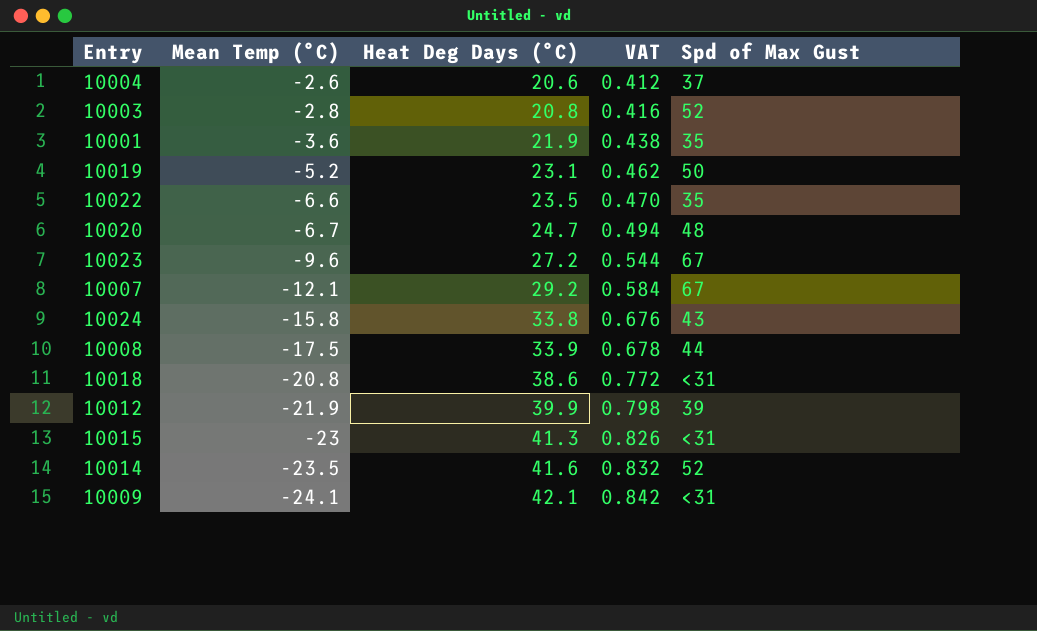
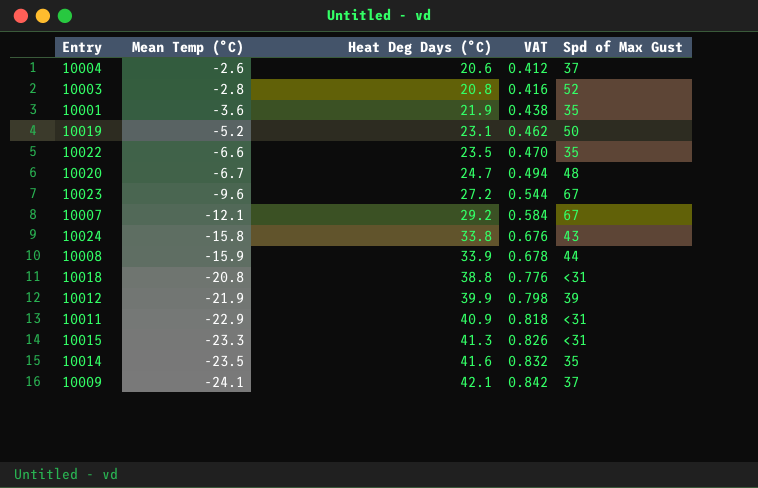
10008 | Mean Temp (°C): -17.5 -> -15.9
10018 | Heat Deg Days (°C): 38.6 -> 38.8
10018 | VAT: 0.772 -> 0.776
row 10011: none -> -22.9 | 40.9 | 0.818 | <31
10015 | Mean Temp (°C): -23 -> -23.3
10014 | Spd of Max Gust: 52 -> 35
10009 | Spd of Max Gust: <31 -> 37

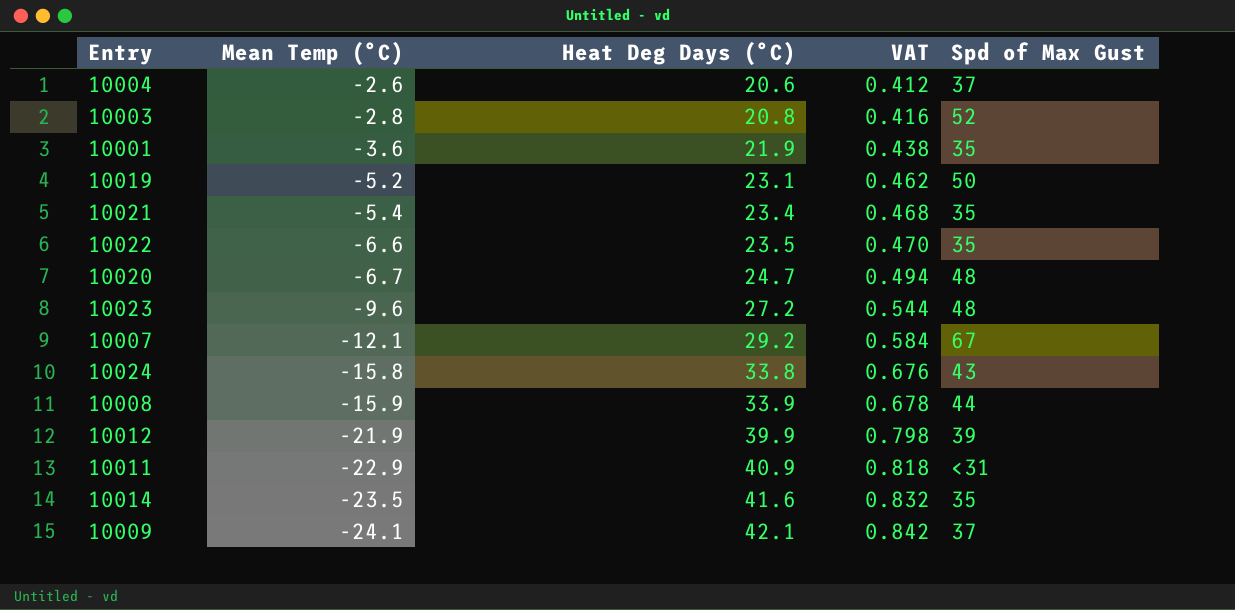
row 10018: -20.8 | 38.8 | 0.776 | <31 -> none
row 10015: -23.3 | 41.3 | 0.826 | <31 -> none
row 10021: none -> -5.4 | 23.4 | 0.468 | 35
10023 | Spd of Max Gust: 67 -> 48

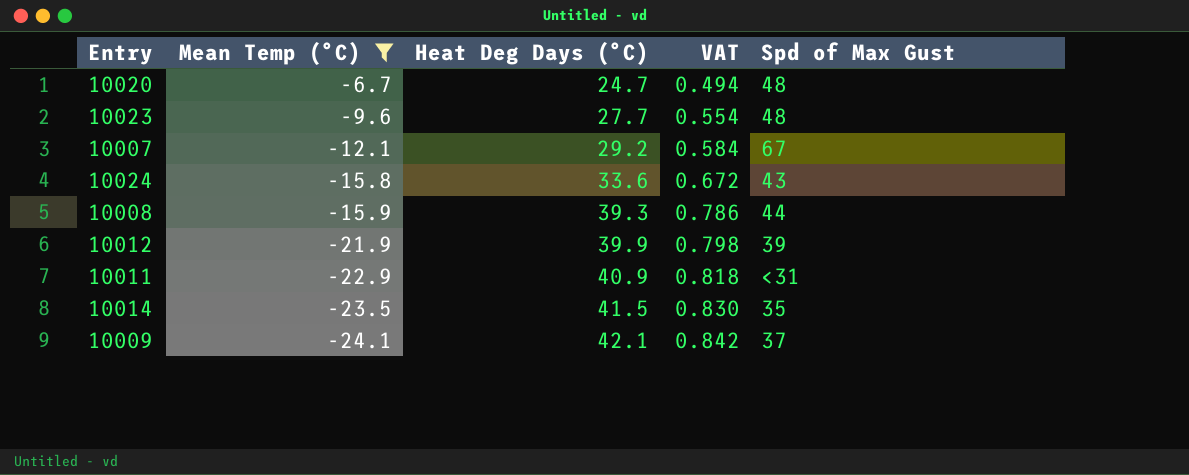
filter: none -> Mean Temp (°C) <= -6.7
10023 | Heat Deg Days (°C): 27.2 -> 27.7
10023 | VAT: 0.544 -> 0.554
10024 | Heat Deg Days (°C): 33.8 -> 33.6
10024 | VAT: 0.676 -> 0.672
10008 | Heat Deg Days (°C): 33.9 -> 39.3
10008 | VAT: 0.678 -> 0.786
10014 | Heat Deg Days (°C): 41.6 -> 41.5
10014 | VAT: 0.832 -> 0.830

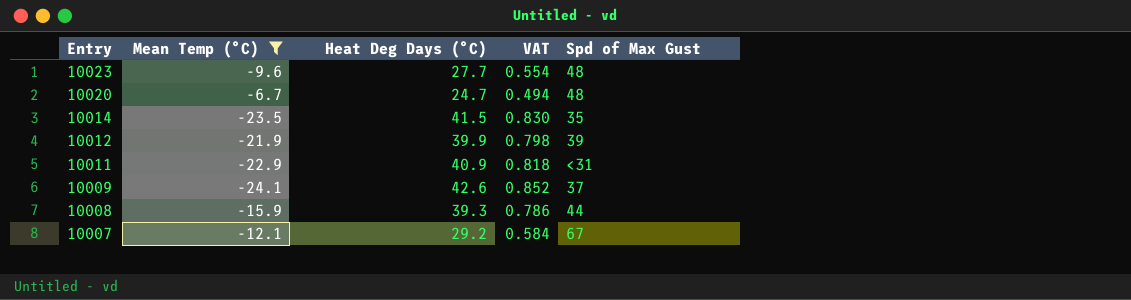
row order: Mean Temp (°C) descending -> Entry descending
row 10024: -15.8 | 33.6 | 0.672 | 43 -> none
10009 | Heat Deg Days (°C): 42.1 -> 42.6
10009 | VAT: 0.842 -> 0.852

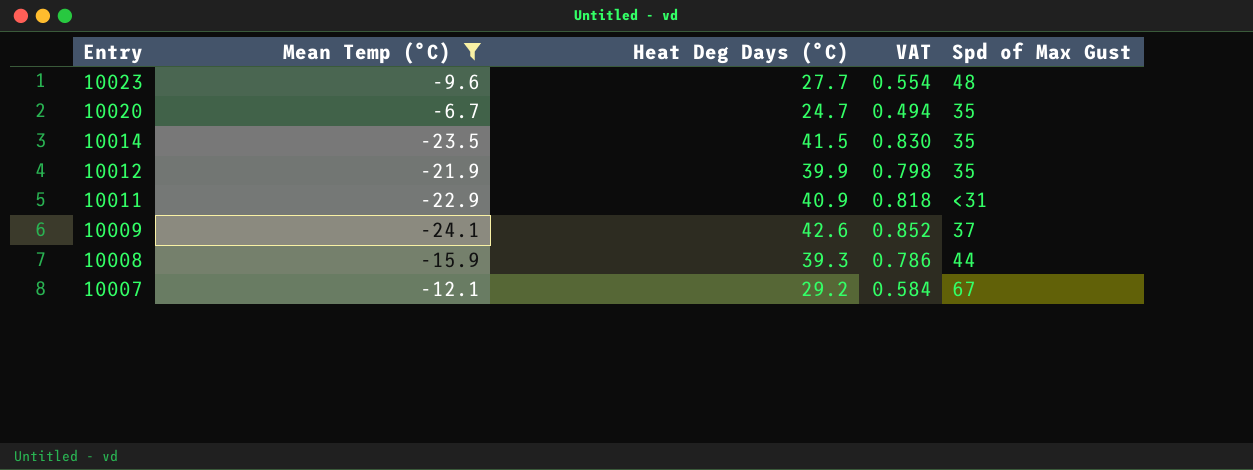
10020 | Spd of Max Gust: 48 -> 35
10012 | Spd of Max Gust: 39 -> 35

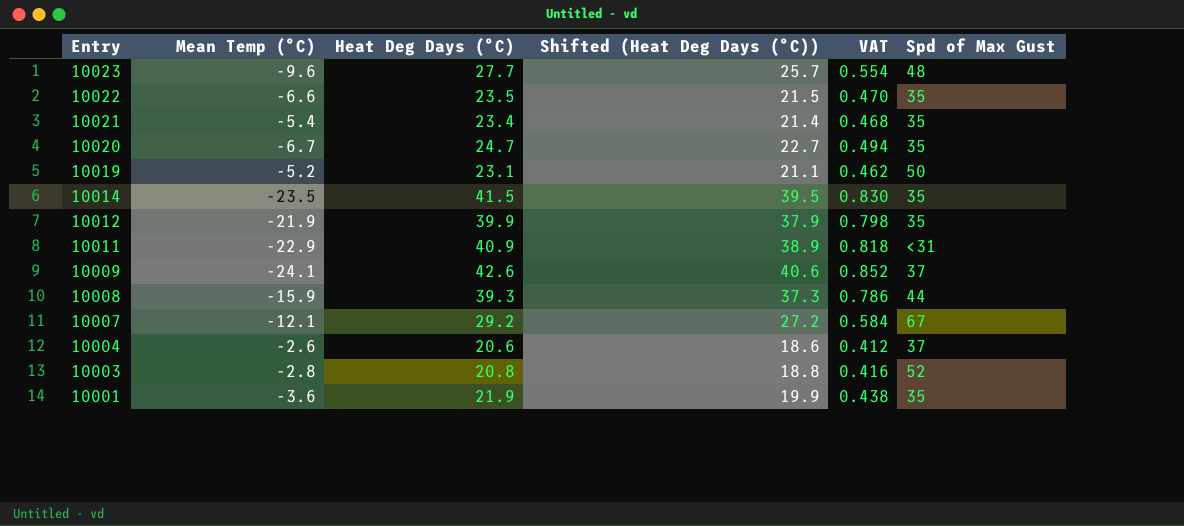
filter: Mean Temp (°C) <= -6.7 -> none
column Shifted (Heat Deg Days (°C)) | formula: none -> [Heat Deg Days (°C)] - 2

